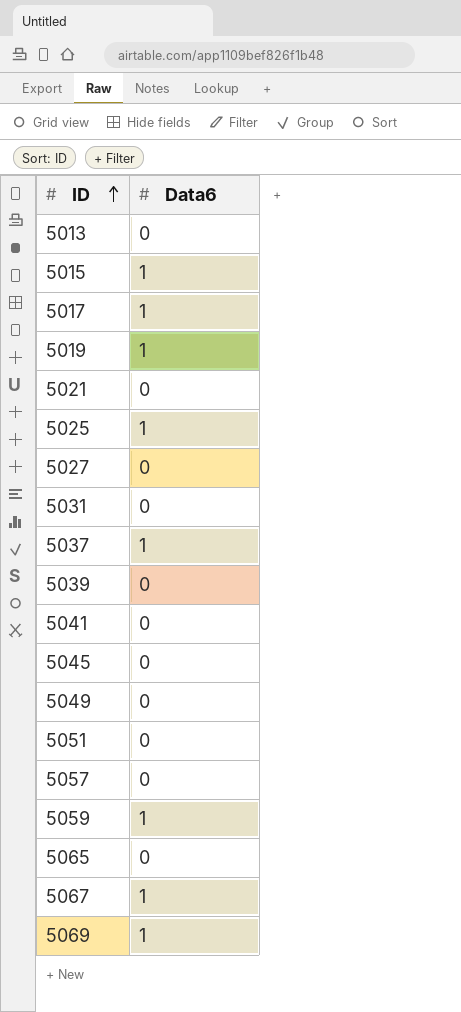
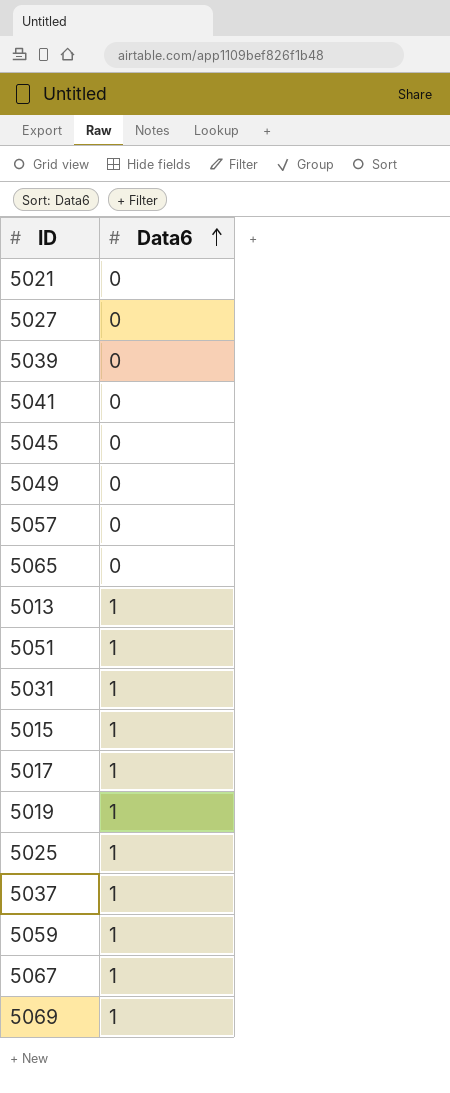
row order: ID ascending -> Data6 ascending
5013 | Data6: 0 -> 1
5051 | Data6: 0 -> 1
5031 | Data6: 0 -> 1

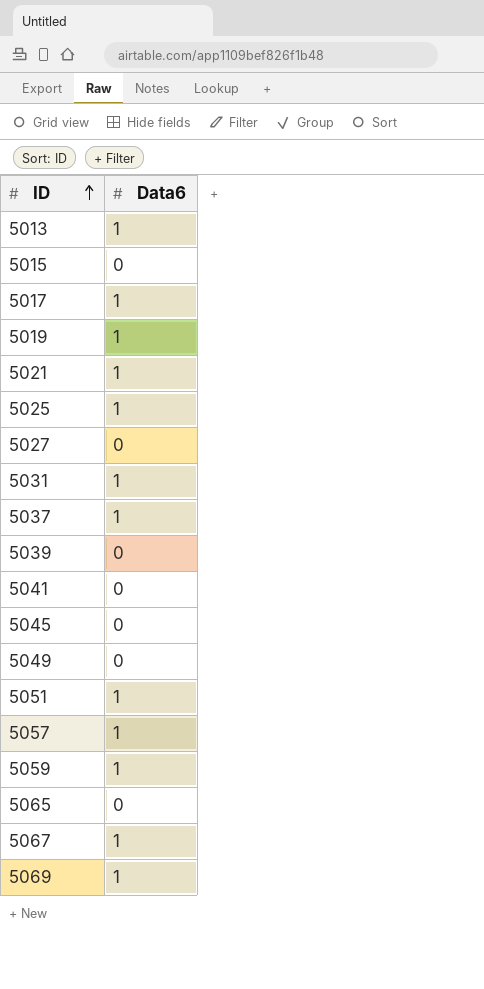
row order: Data6 ascending -> ID ascending
5015 | Data6: 1 -> 0
5021 | Data6: 0 -> 1
5057 | Data6: 0 -> 1

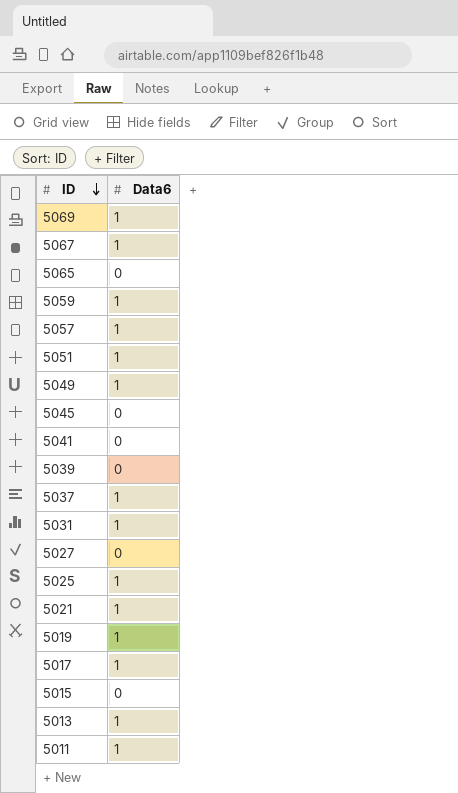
row order: ID ascending -> ID descending
5049 | Data6: 0 -> 1
row 5011: none -> 1

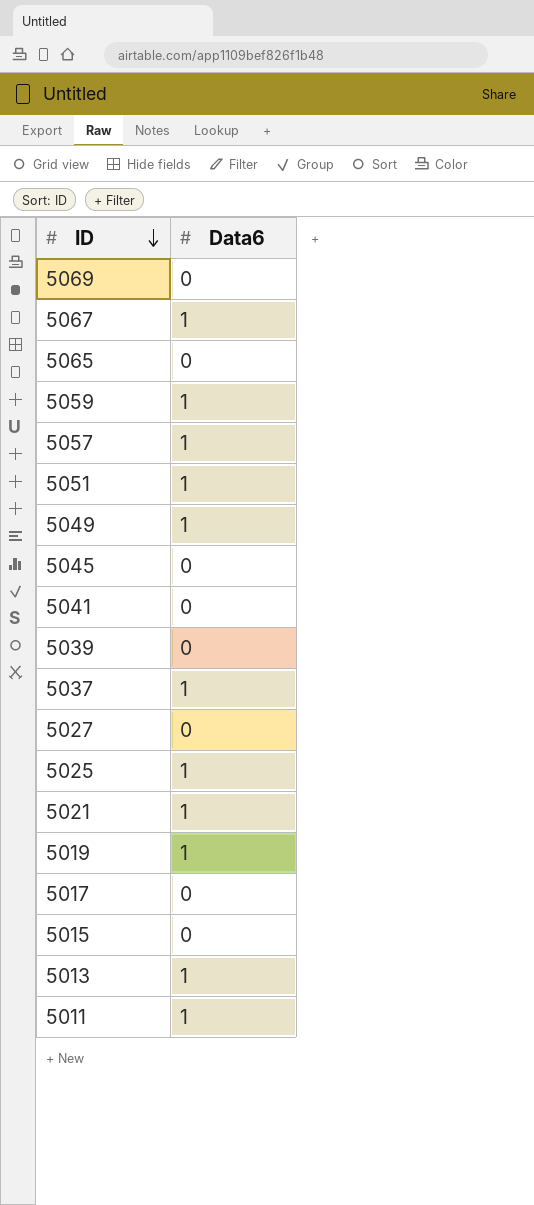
row 5031: 1 -> none
5069 | Data6: 1 -> 0
5017 | Data6: 1 -> 0

